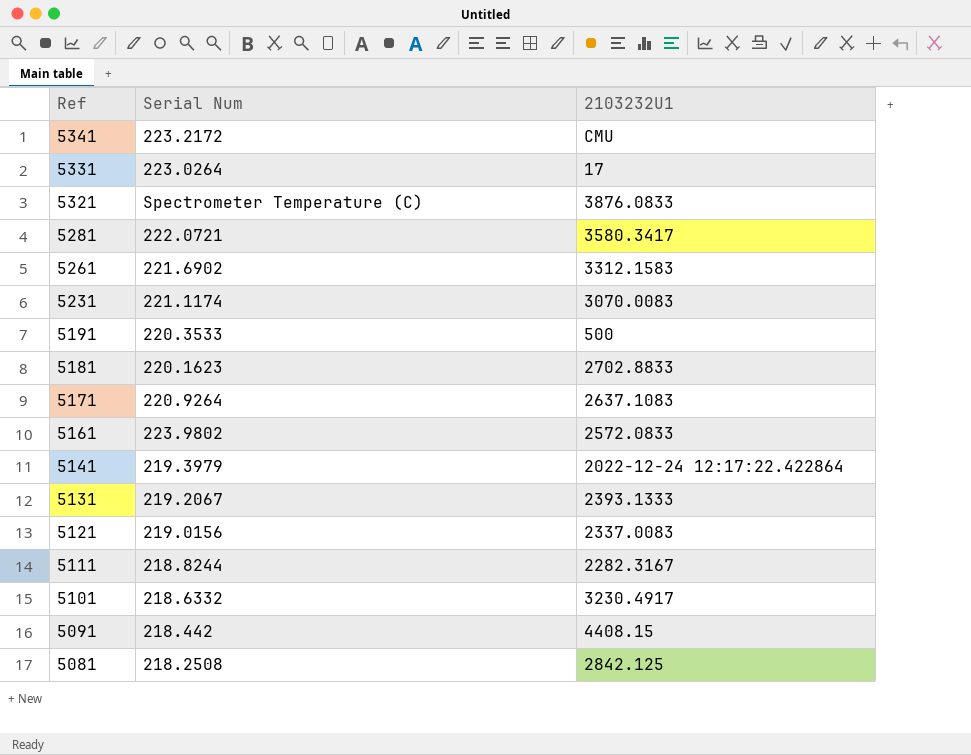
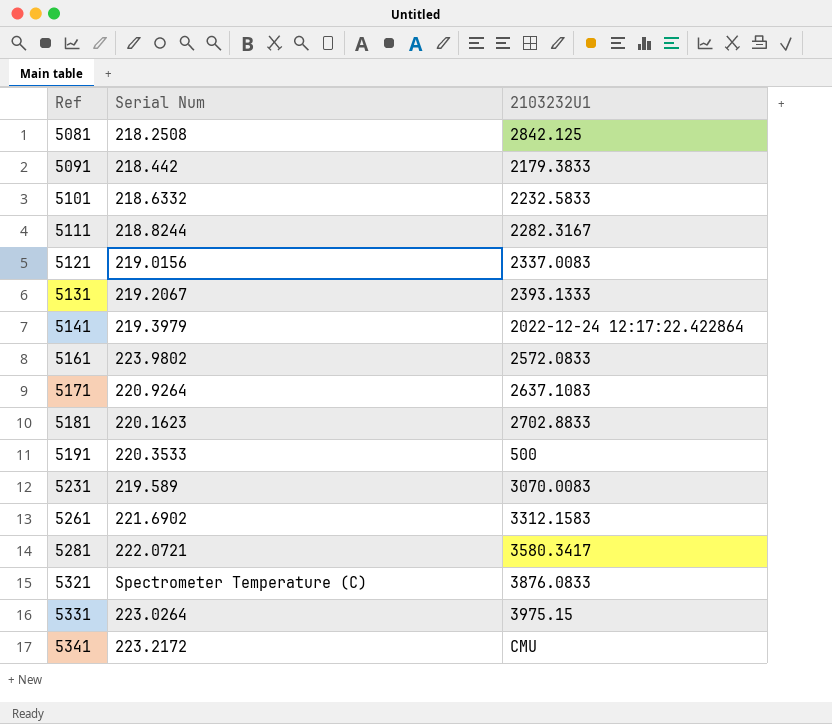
row order: Ref descending -> Ref ascending
5091 | 2103232U1: 4408.15 -> 2179.3833
5101 | 2103232U1: 3230.4917 -> 2232.5833
5231 | Serial Num: 221.1174 -> 219.589
5331 | 2103232U1: 17 -> 3975.15

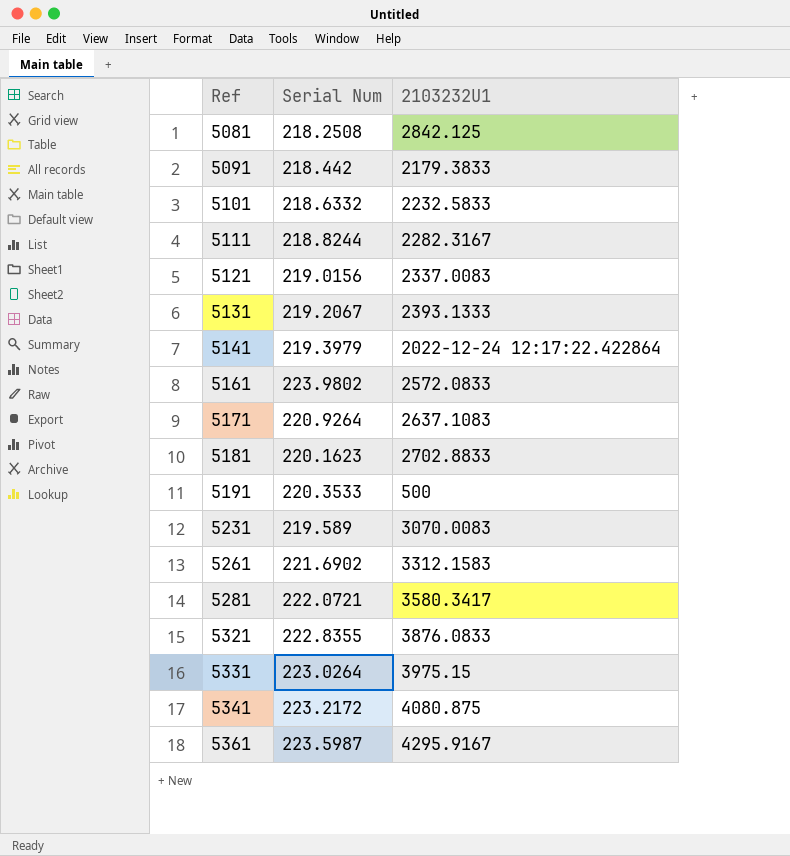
5321 | Serial Num: Spectrometer Temperature (C) -> 222.8355
5341 | 2103232U1: CMU -> 4080.875
row 5361: none -> 223.5987 | 4295.9167

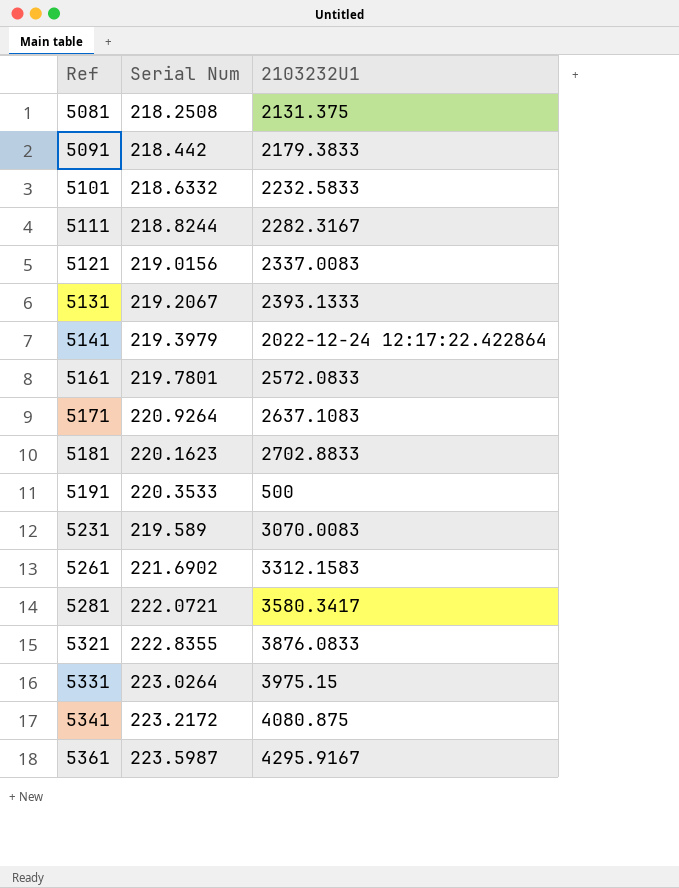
5081 | 2103232U1: 2842.125 -> 2131.375
5161 | Serial Num: 223.9802 -> 219.7801

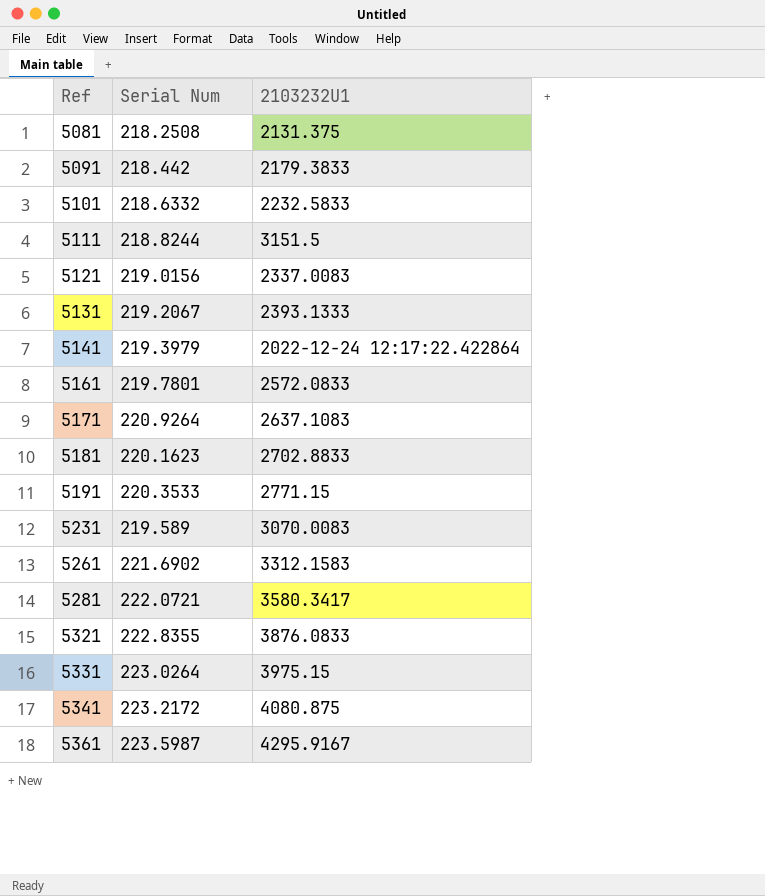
5111 | 2103232U1: 2282.3167 -> 3151.5
5191 | 2103232U1: 500 -> 2771.15

